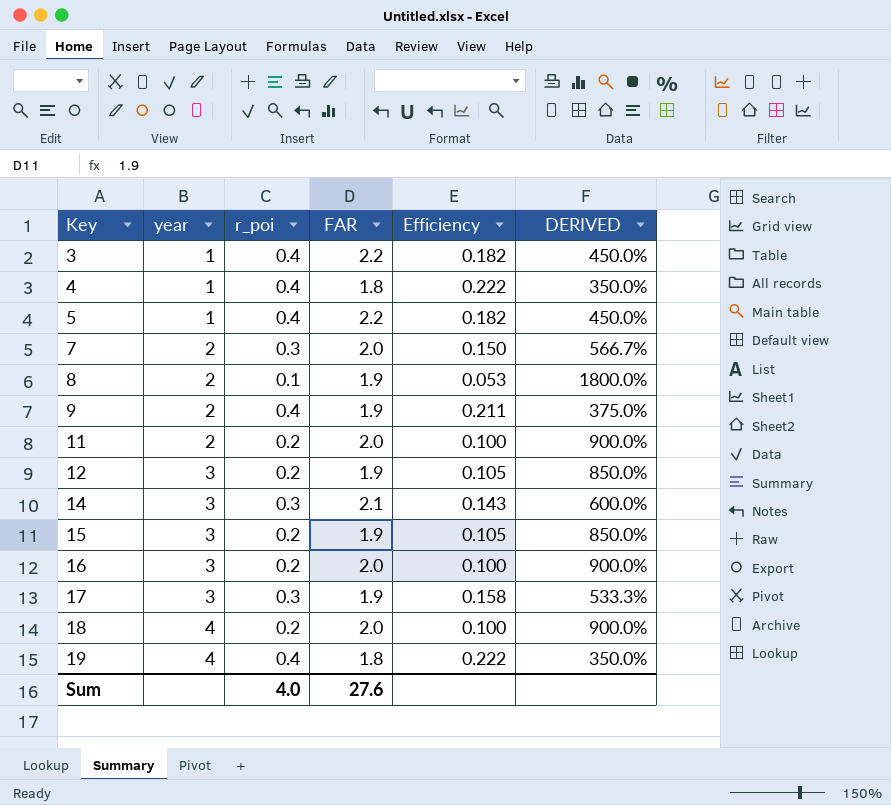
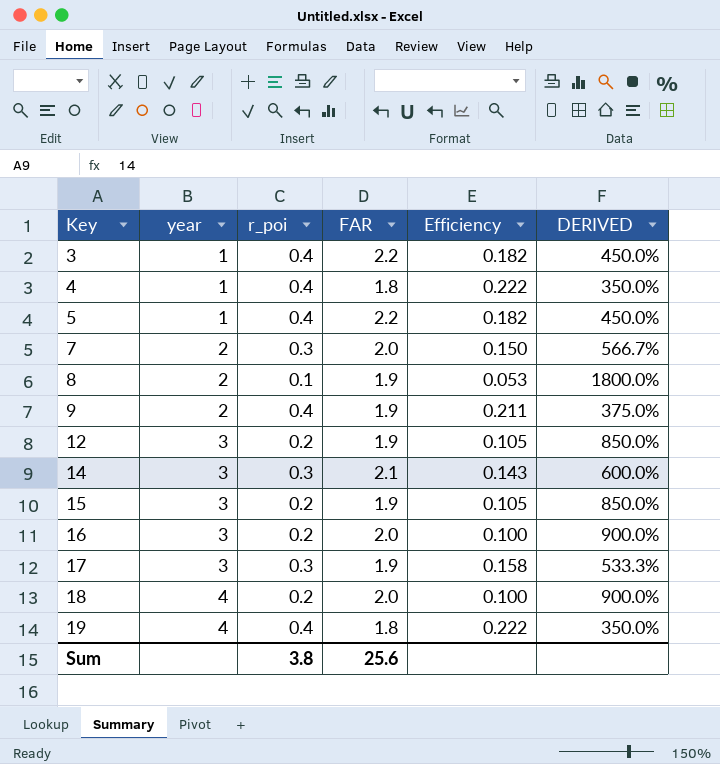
row 11: 2 | 0.2 | 2.0 | 0.100 | 900.0% -> none
Sum | r_poi: 4.0 -> 3.8
Sum | FAR: 27.6 -> 25.6

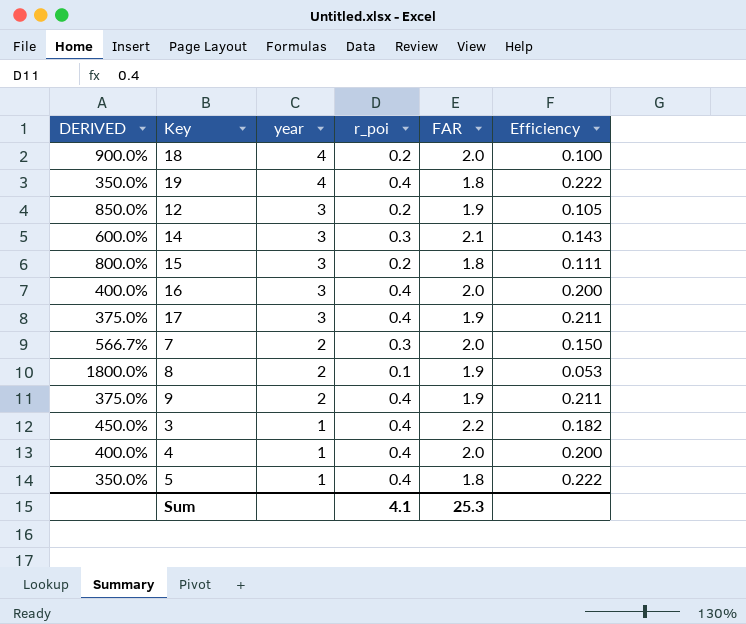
row order: Key ascending -> year descending
column DERIVED | position: 6 -> 1
15 | DERIVED: 850.0% -> 800.0%
15 | FAR: 1.9 -> 1.8
15 | Efficiency: 0.105 -> 0.111
16 | DERIVED: 900.0% -> 400.0%
16 | r_poi: 0.2 -> 0.4
16 | Efficiency: 0.100 -> 0.200
17 | DERIVED: 533.3% -> 375.0%
17 | r_poi: 0.3 -> 0.4
17 | Efficiency: 0.158 -> 0.211
4 | DERIVED: 350.0% -> 400.0%
4 | FAR: 1.8 -> 2.0
4 | Efficiency: 0.222 -> 0.200
5 | DERIVED: 450.0% -> 350.0%
5 | FAR: 2.2 -> 1.8
5 | Efficiency: 0.182 -> 0.222
Sum | r_poi: 3.8 -> 4.1
Sum | FAR: 25.6 -> 25.3

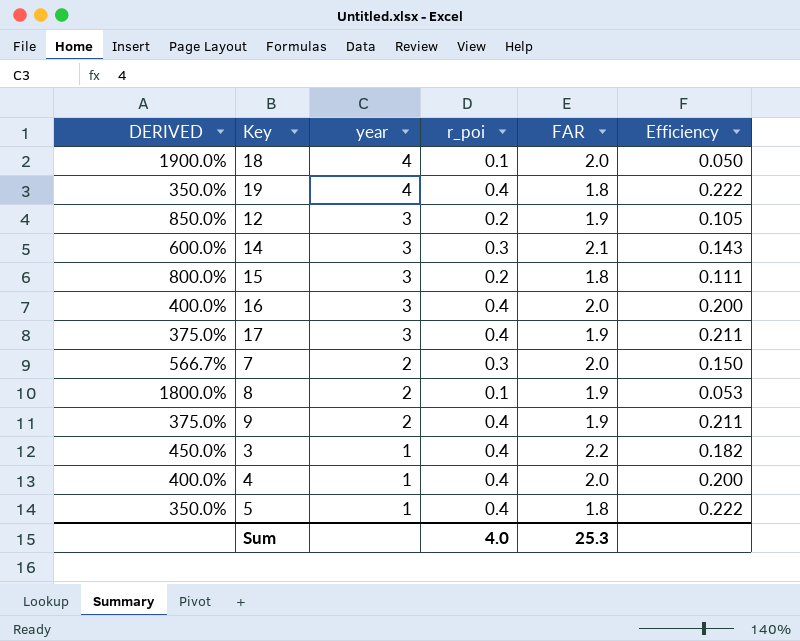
18 | DERIVED: 900.0% -> 1900.0%
18 | r_poi: 0.2 -> 0.1
18 | Efficiency: 0.100 -> 0.050
Sum | r_poi: 4.1 -> 4.0

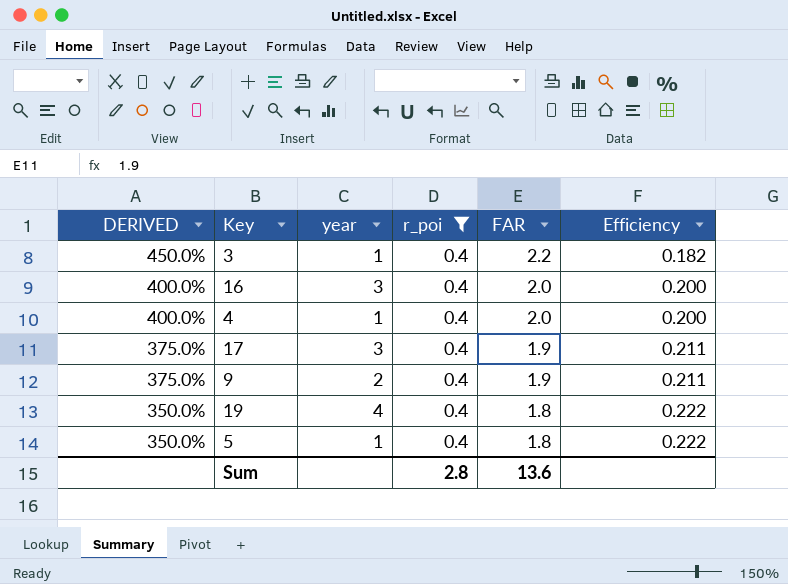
filter: none -> r_poi = 0.4
row order: year descending -> DERIVED descending
Sum | r_poi: 4.0 -> 2.8
Sum | FAR: 25.3 -> 13.6

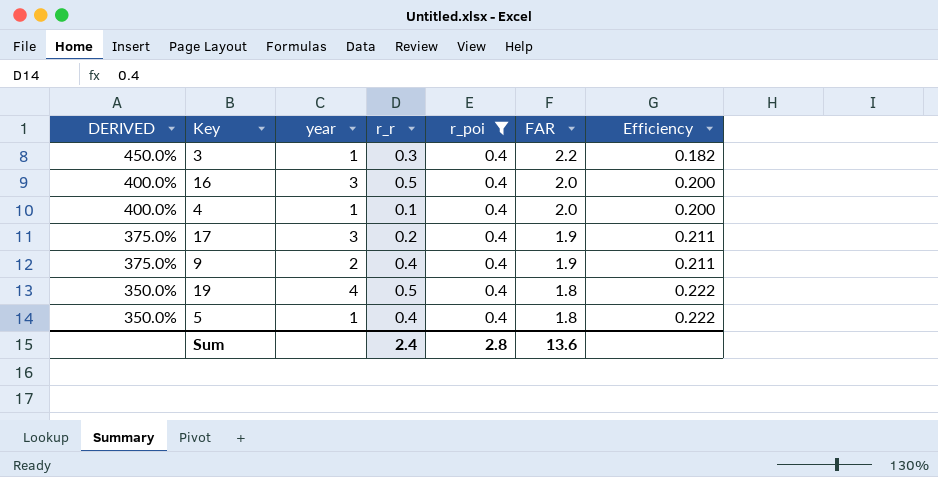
column r_r | position: none -> 4

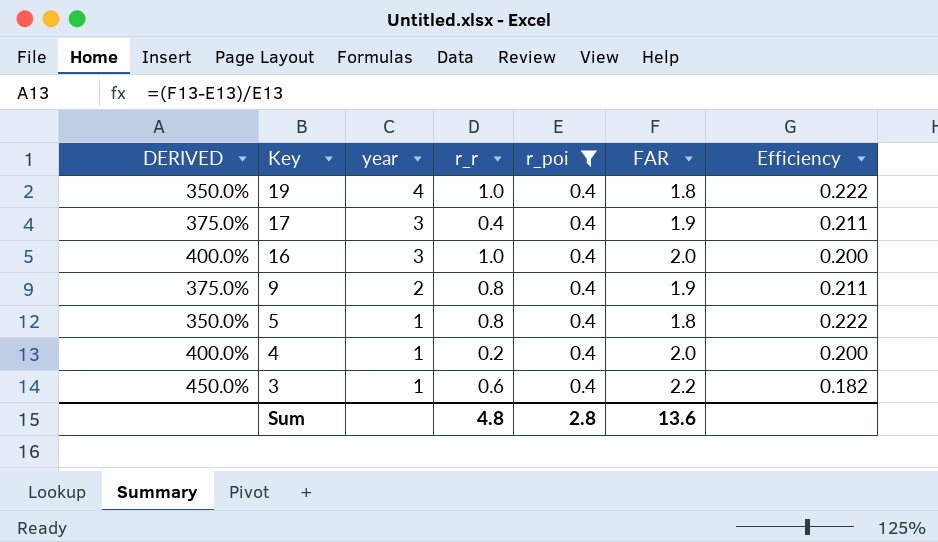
row order: DERIVED descending -> Key descending
19 | r_r: 0.5 -> 1.0
17 | r_r: 0.2 -> 0.4
16 | r_r: 0.5 -> 1.0
9 | r_r: 0.4 -> 0.8
5 | r_r: 0.4 -> 0.8
4 | r_r: 0.1 -> 0.2
3 | r_r: 0.3 -> 0.6
Sum | r_r: 2.4 -> 4.8

